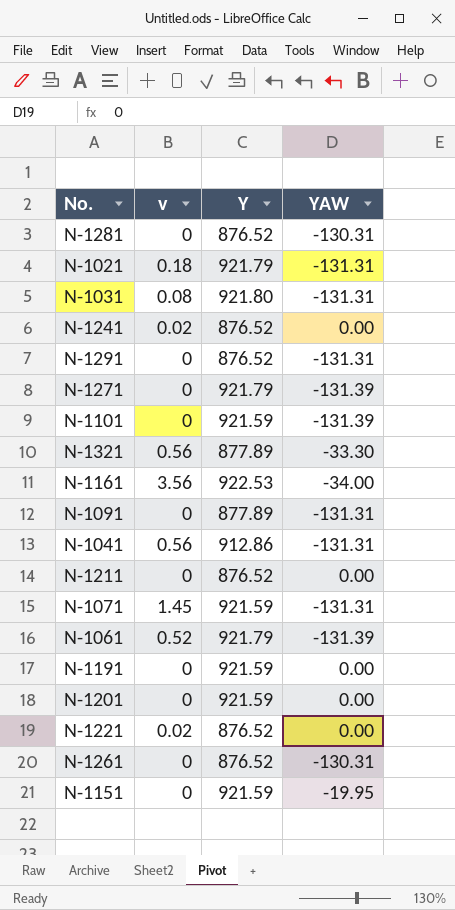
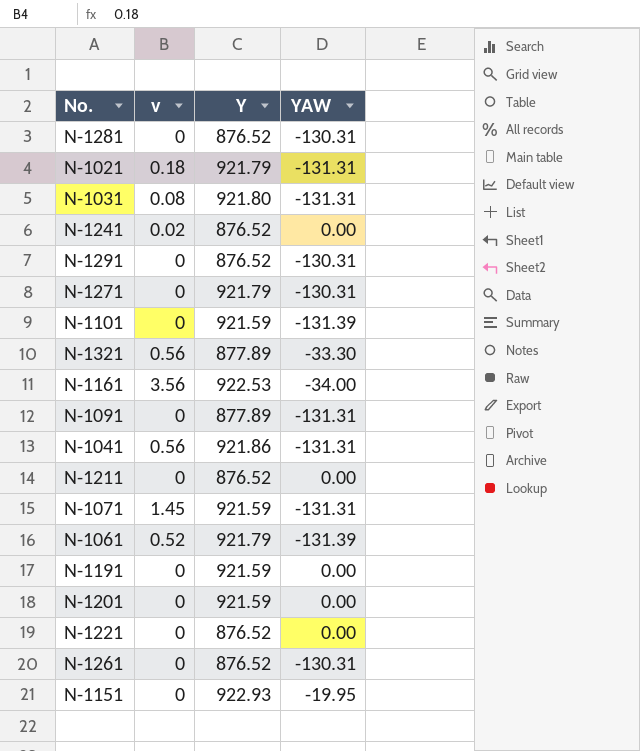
N-1291 | YAW: -131.31 -> -130.31
N-1271 | YAW: -131.39 -> -130.31
N-1041 | Y: 912.86 -> 921.86
N-1221 | v: 0.02 -> 0
N-1151 | Y: 921.59 -> 922.93

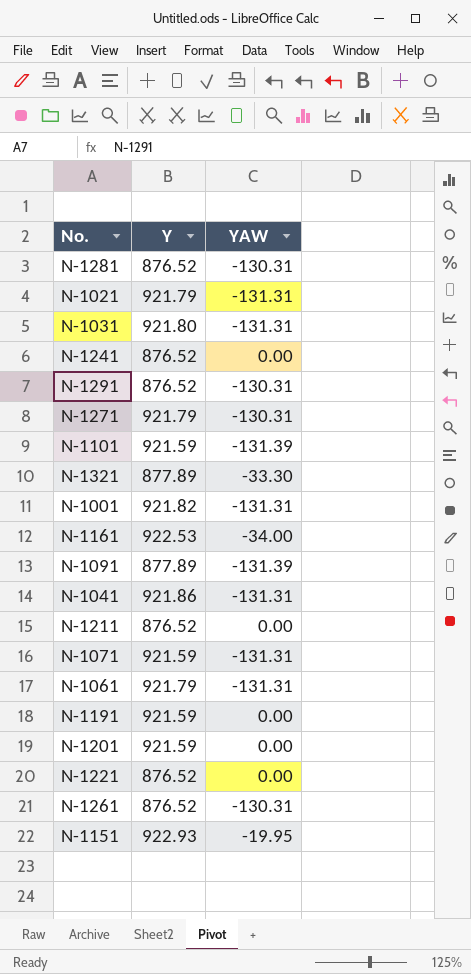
column v | position: 2 -> none
row N-1001: none -> 921.82 | -131.31
N-1091 | YAW: -131.31 -> -131.39
N-1061 | YAW: -131.39 -> -131.31

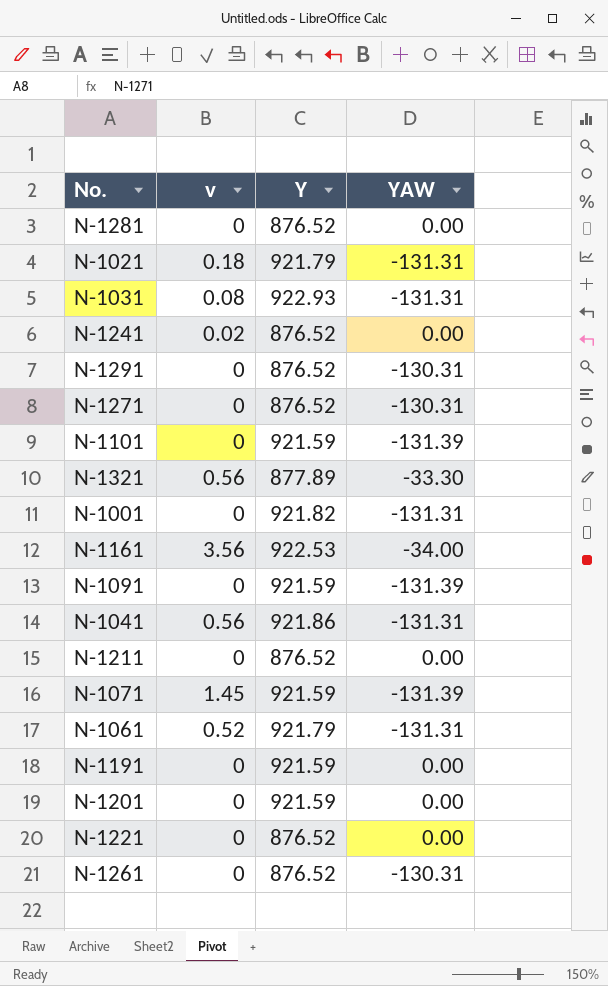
column v | position: none -> 2
row N-1151: 922.93 | -19.95 -> none
N-1281 | YAW: -130.31 -> 0.00
N-1031 | Y: 921.80 -> 922.93
N-1271 | Y: 921.79 -> 876.52
N-1091 | Y: 877.89 -> 921.59
N-1071 | YAW: -131.31 -> -131.39

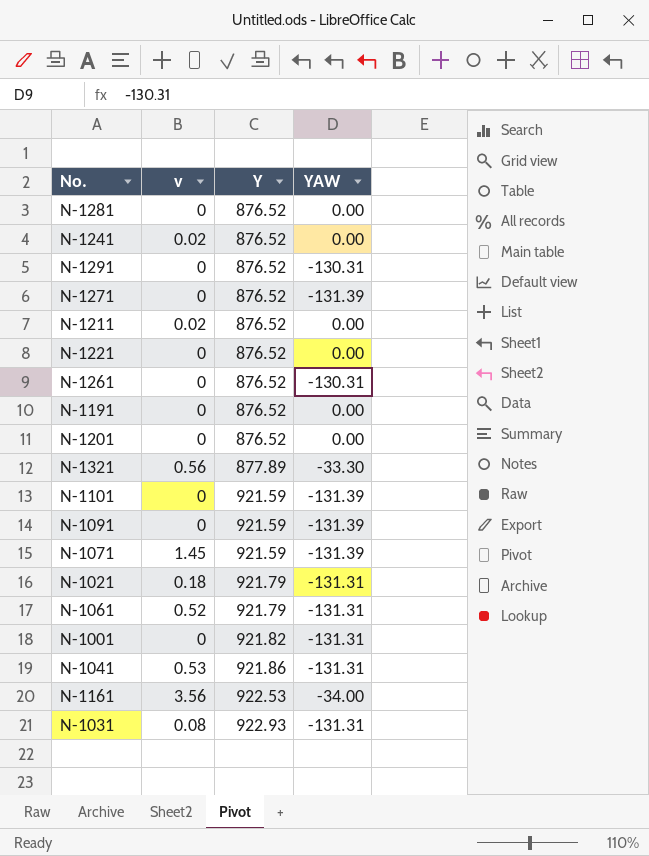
row order: none -> Y ascending
N-1271 | YAW: -130.31 -> -131.39
N-1211 | v: 0 -> 0.02
N-1191 | Y: 921.59 -> 876.52
N-1201 | Y: 921.59 -> 876.52
N-1041 | v: 0.56 -> 0.53

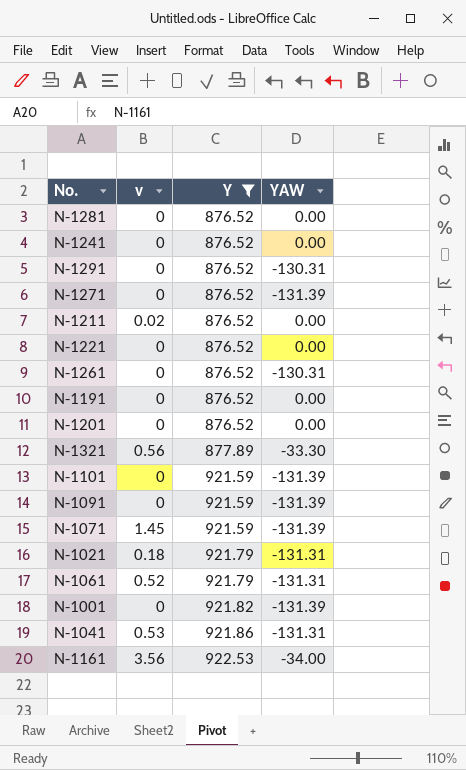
filter: none -> Y != 922.93
N-1241 | v: 0.02 -> 0
N-1001 | YAW: -131.31 -> -131.39

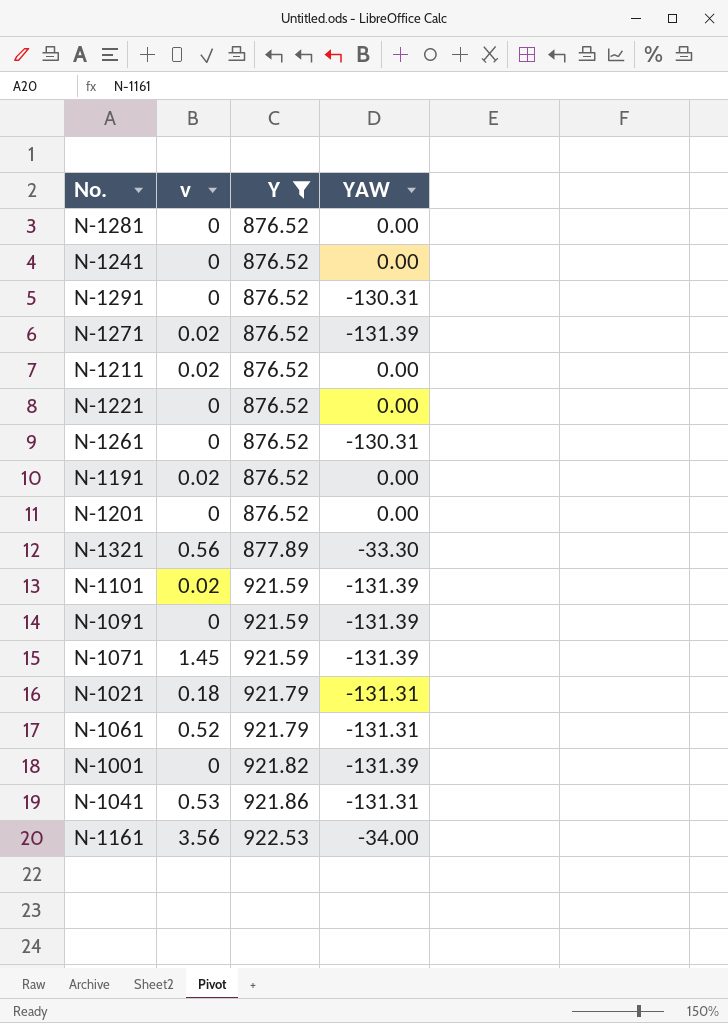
N-1271 | v: 0 -> 0.02
N-1191 | v: 0 -> 0.02
N-1101 | v: 0 -> 0.02

